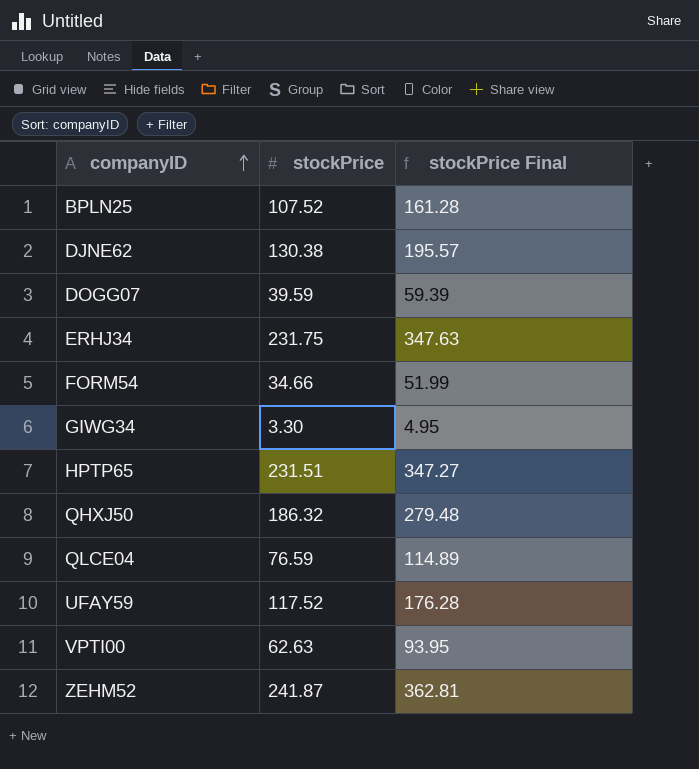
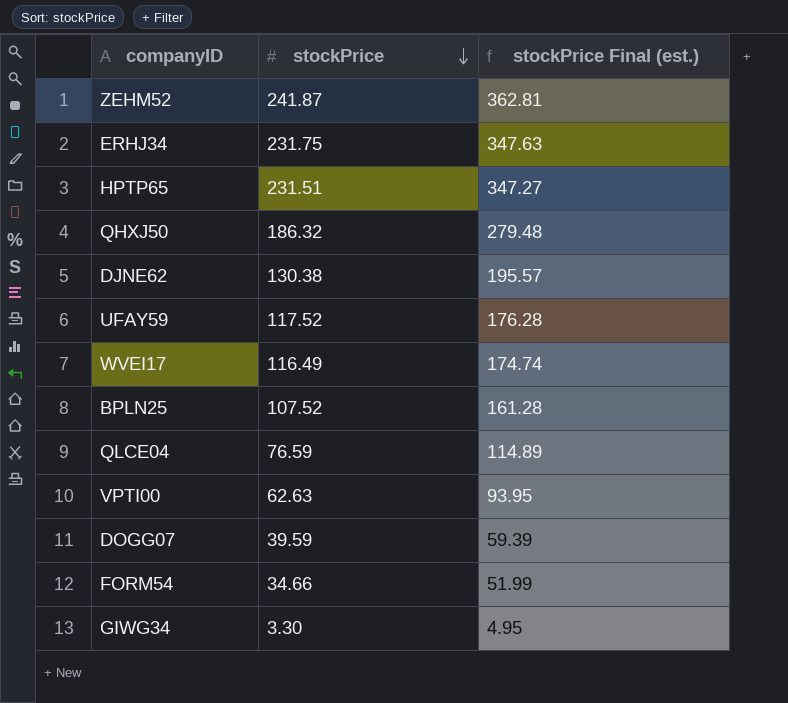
row order: companyID ascending -> stockPrice descending
column name: stockPrice Final -> stockPrice Final (est.)
row WVEI17: none -> 116.49 | 174.74

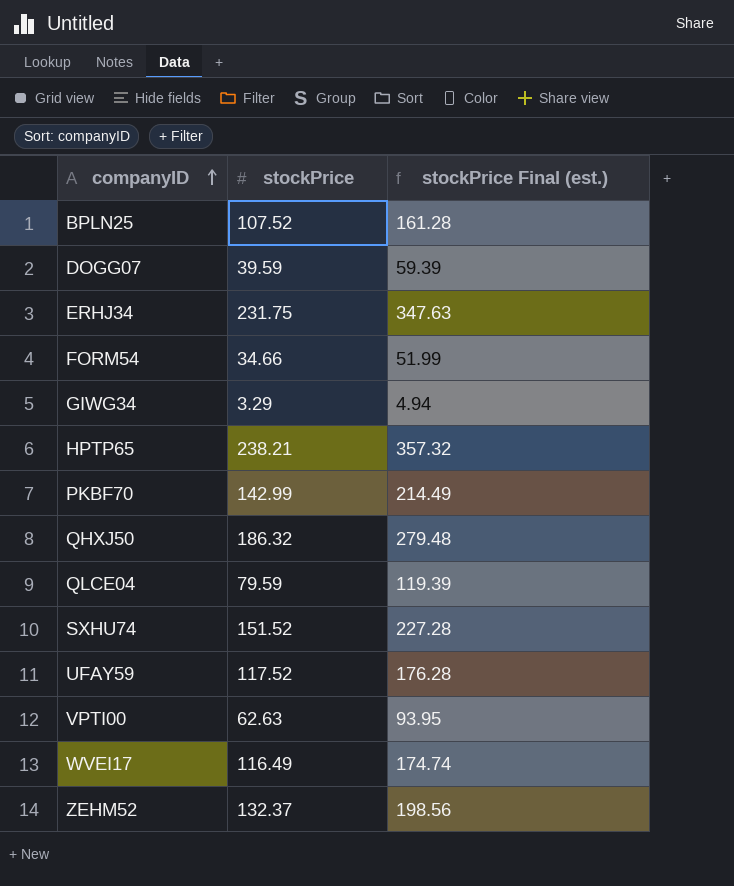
row order: stockPrice descending -> companyID ascending
row DJNE62: 130.38 | 195.57 -> none
GIWG34 | stockPrice: 3.30 -> 3.29
GIWG34 | stockPrice Final (est.): 4.95 -> 4.94
HPTP65 | stockPrice: 231.51 -> 238.21
HPTP65 | stockPrice Final (est.): 347.27 -> 357.32
row PKBF70: none -> 142.99 | 214.49
QLCE04 | stockPrice: 76.59 -> 79.59
QLCE04 | stockPrice Final (est.): 114.89 -> 119.39
row SXHU74: none -> 151.52 | 227.28
ZEHM52 | stockPrice: 241.87 -> 132.37
ZEHM52 | stockPrice Final (est.): 362.81 -> 198.56

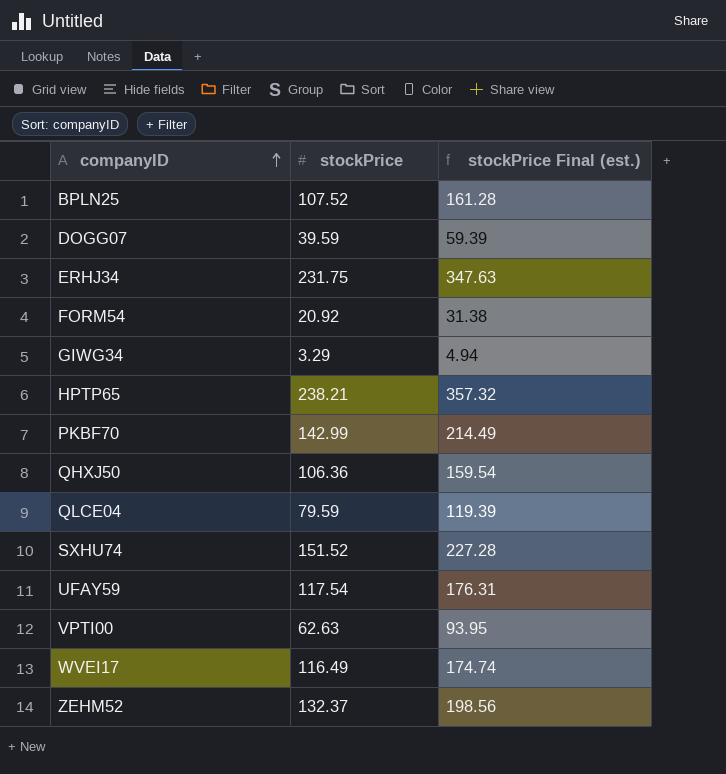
FORM54 | stockPrice: 34.66 -> 20.92
FORM54 | stockPrice Final (est.): 51.99 -> 31.38
QHXJ50 | stockPrice: 186.32 -> 106.36
QHXJ50 | stockPrice Final (est.): 279.48 -> 159.54
UFAY59 | stockPrice: 117.52 -> 117.54
UFAY59 | stockPrice Final (est.): 176.28 -> 176.31

